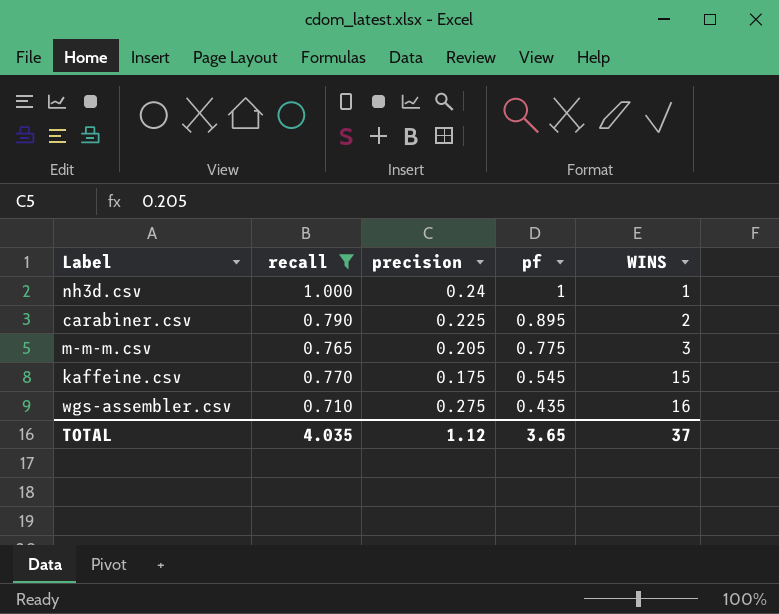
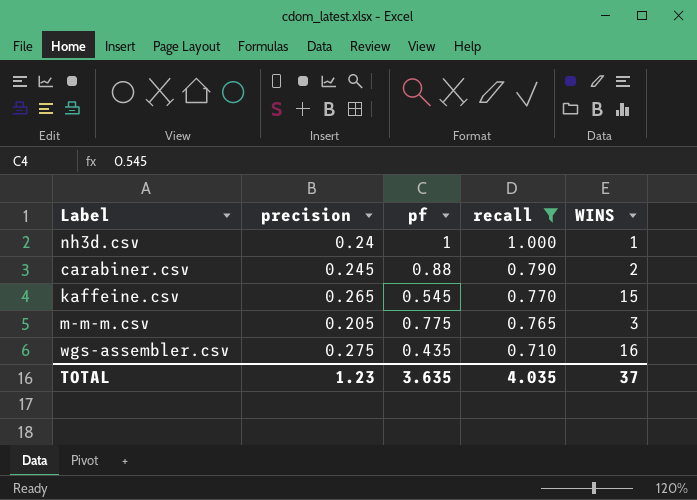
row order: pf descending -> recall descending
column recall | position: 2 -> 4
carabiner.csv | precision: 0.225 -> 0.245
carabiner.csv | pf: 0.895 -> 0.88
kaffeine.csv | precision: 0.175 -> 0.265
TOTAL | precision: 1.12 -> 1.23
TOTAL | pf: 3.65 -> 3.635

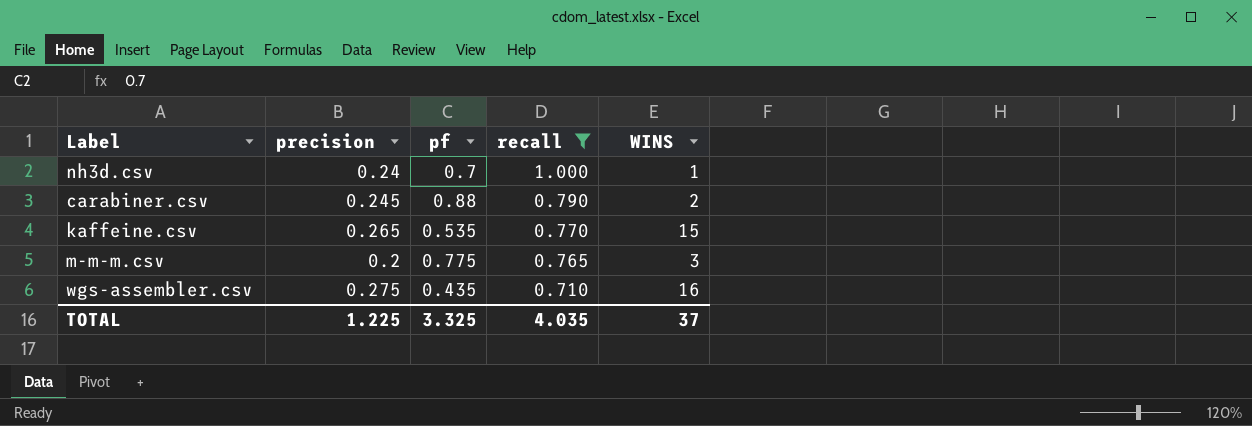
nh3d.csv | pf: 1 -> 0.7
kaffeine.csv | pf: 0.545 -> 0.535
m-m-m.csv | precision: 0.205 -> 0.2
TOTAL | precision: 1.23 -> 1.225
TOTAL | pf: 3.635 -> 3.325

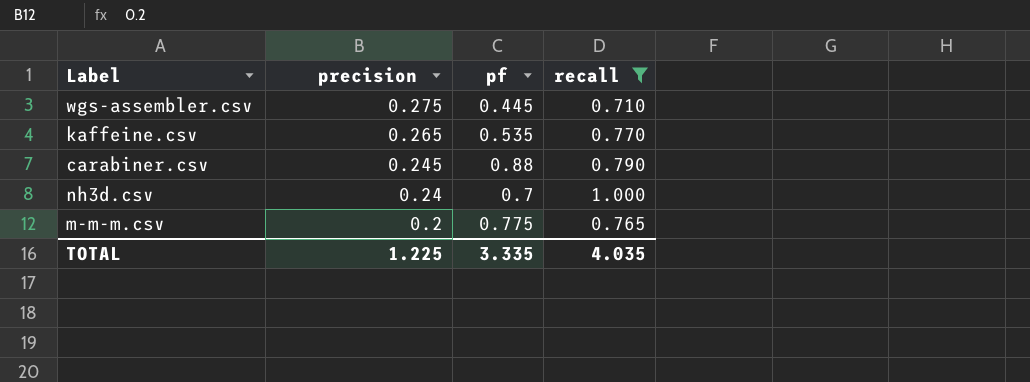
row order: recall descending -> precision descending
column WINS | position: 5 -> none
wgs-assembler.csv | pf: 0.435 -> 0.445
TOTAL | pf: 3.325 -> 3.335

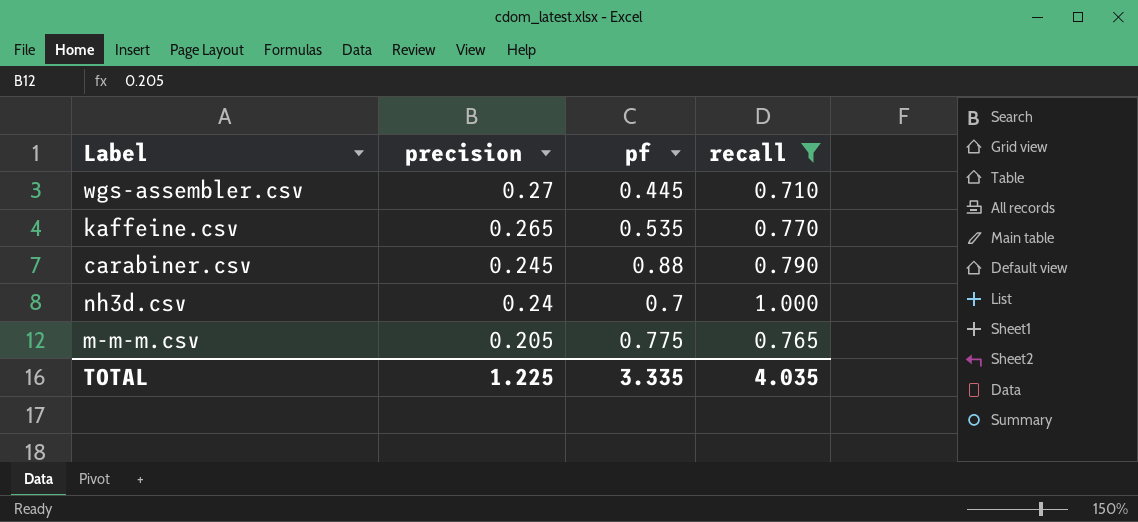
wgs-assembler.csv | precision: 0.275 -> 0.27
m-m-m.csv | precision: 0.2 -> 0.205

